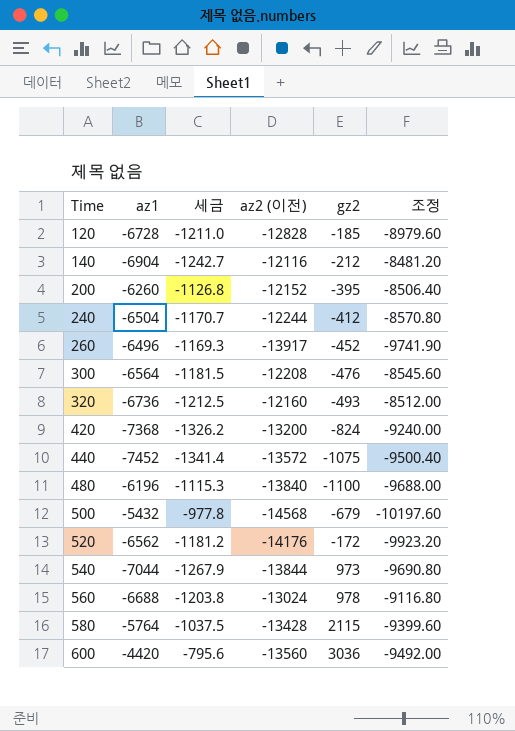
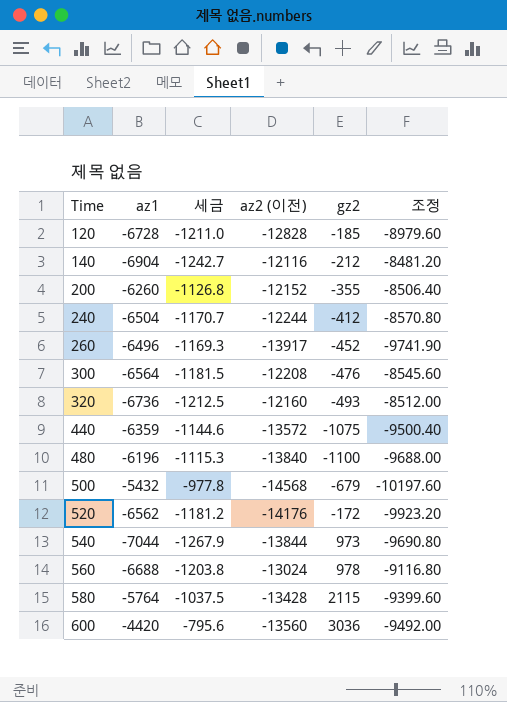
row 420: -7368 | -1326.2 | -13200 | -824 | -9240.00 -> none
200 | gz2: -395 -> -355
440 | az1: -7452 -> -6359
440 | 세금: -1341.4 -> -1144.6

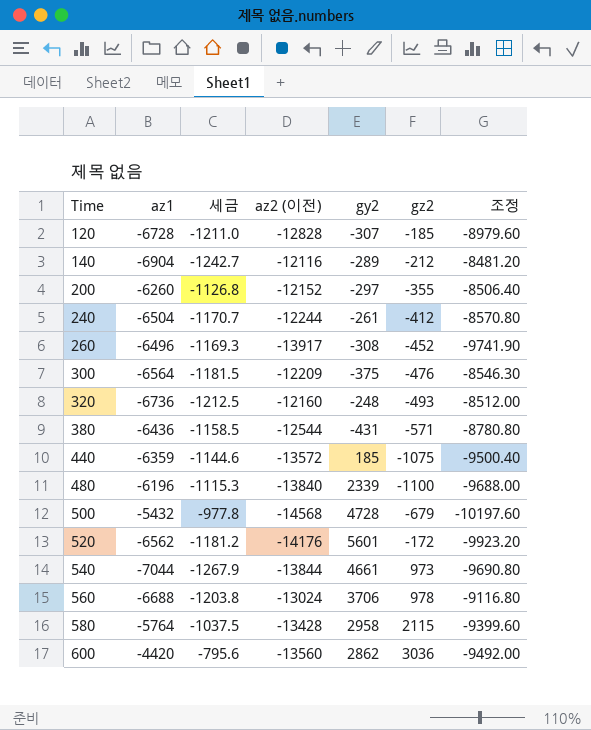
column gy2 | position: none -> 5
300 | az2 (이전): -12208 -> -12209
300 | 조정: -8545.60 -> -8546.30
row 380: none -> -6436 | -1158.5 | -12544 | -431 | -571 | -8780.80

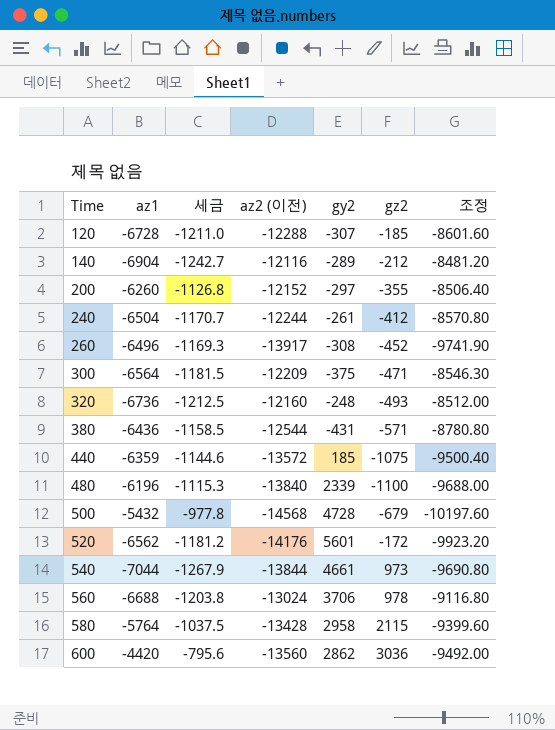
120 | az2 (이전): -12828 -> -12288
120 | 조정: -8979.60 -> -8601.60
300 | gz2: -476 -> -471

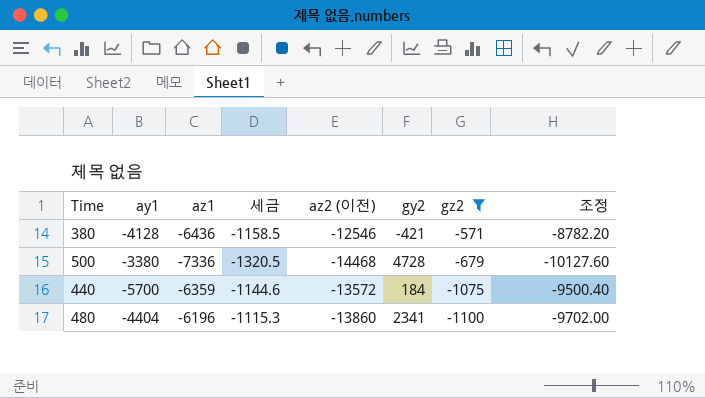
filter: none -> gz2 <= -571
row order: Time ascending -> gz2 descending
column ay1 | position: none -> 2
380 | az2 (이전): -12544 -> -12546
380 | gy2: -431 -> -421
380 | 조정: -8780.80 -> -8782.20
500 | az1: -5432 -> -7336
500 | 세금: -977.8 -> -1320.5
500 | az2 (이전): -14568 -> -14468
500 | 조정: -10197.60 -> -10127.60
440 | gy2: 185 -> 184
480 | az2 (이전): -13840 -> -13860
480 | gy2: 2339 -> 2341
480 | 조정: -9688.00 -> -9702.00

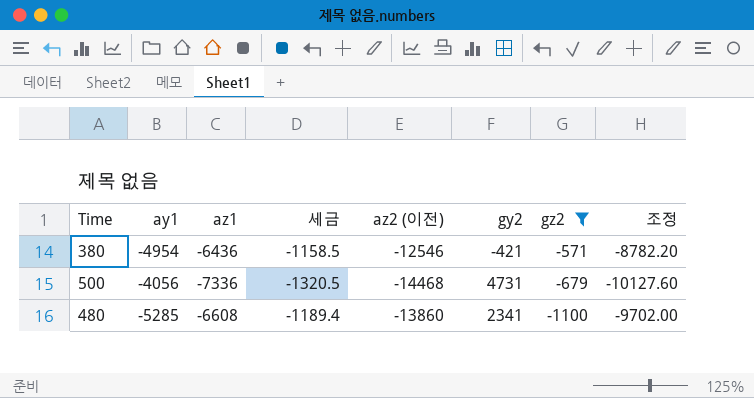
row 440: -5700 | -6359 | -1144.6 | -13572 | 184 | -1075 | -9500.40 -> none
380 | ay1: -4128 -> -4954
500 | ay1: -3380 -> -4056
500 | gy2: 4728 -> 4731
480 | ay1: -4404 -> -5285
480 | az1: -6196 -> -6608
480 | 세금: -1115.3 -> -1189.4

